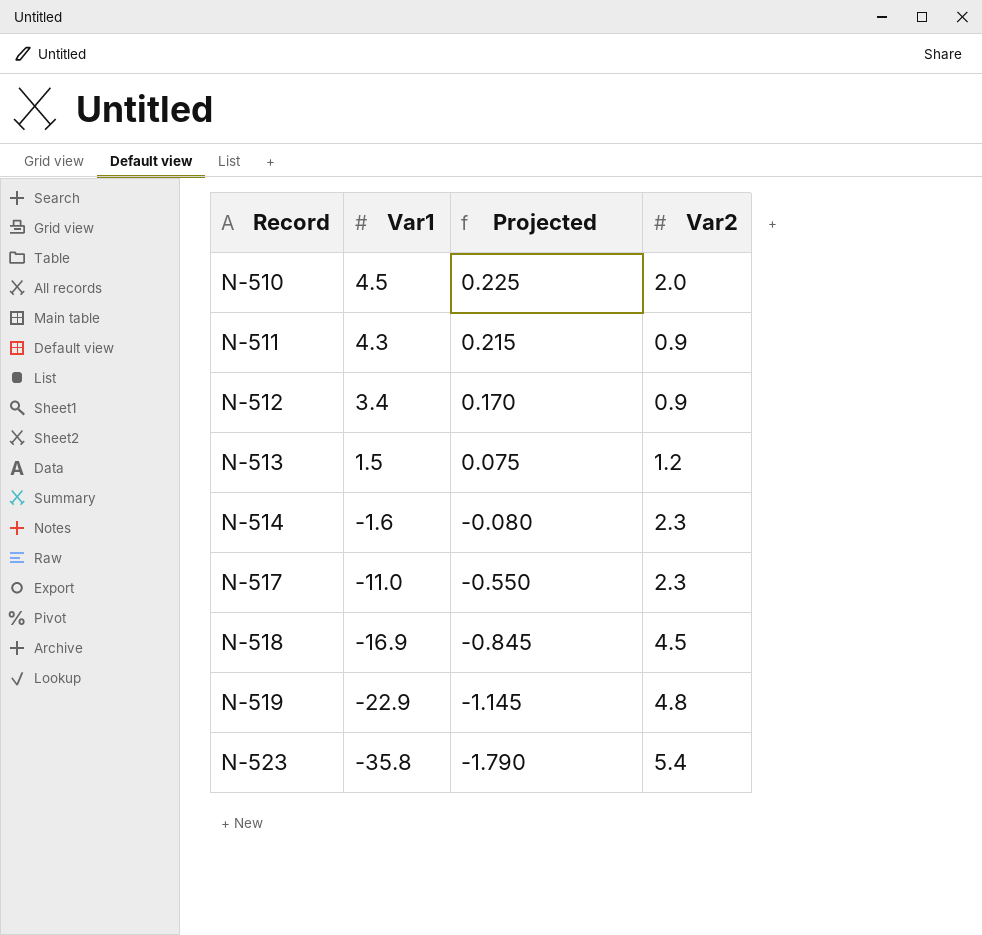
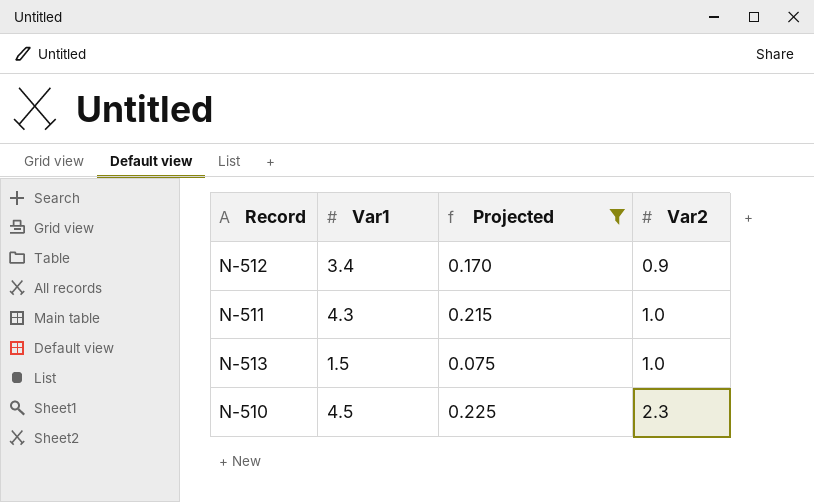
filter: none -> Projected >= 0.075
row order: Record ascending -> Var2 ascending
N-511 | Var2: 0.9 -> 1.0
N-513 | Var2: 1.2 -> 1.0
N-510 | Var2: 2.0 -> 2.3

